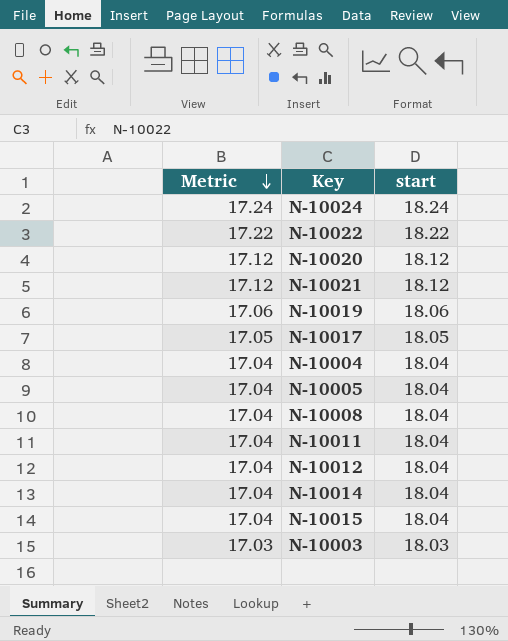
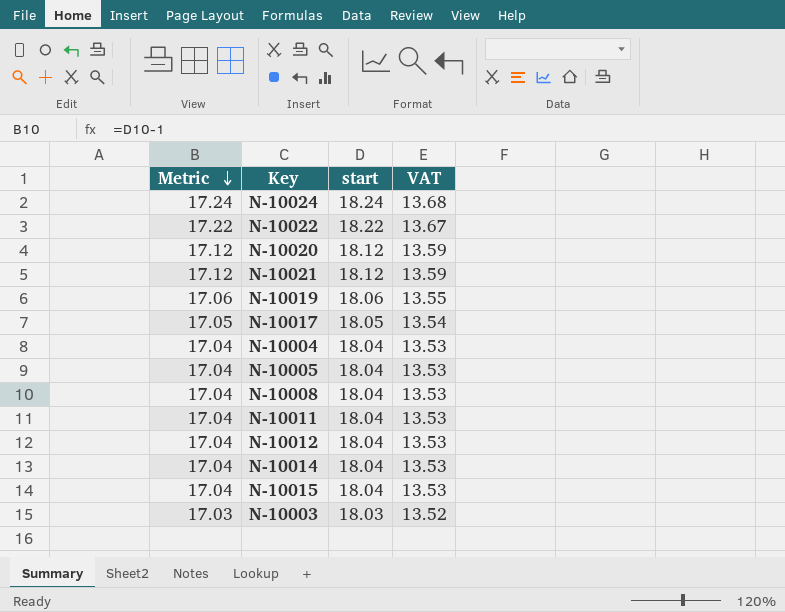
column VAT | formula: none -> [start] * 0.75

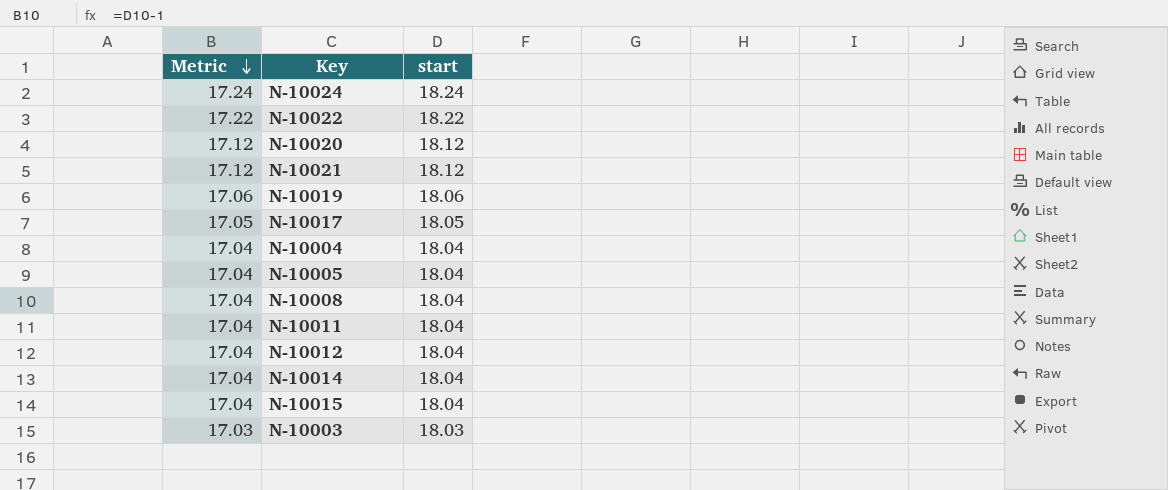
column VAT | formula: [start] * 0.75 -> none

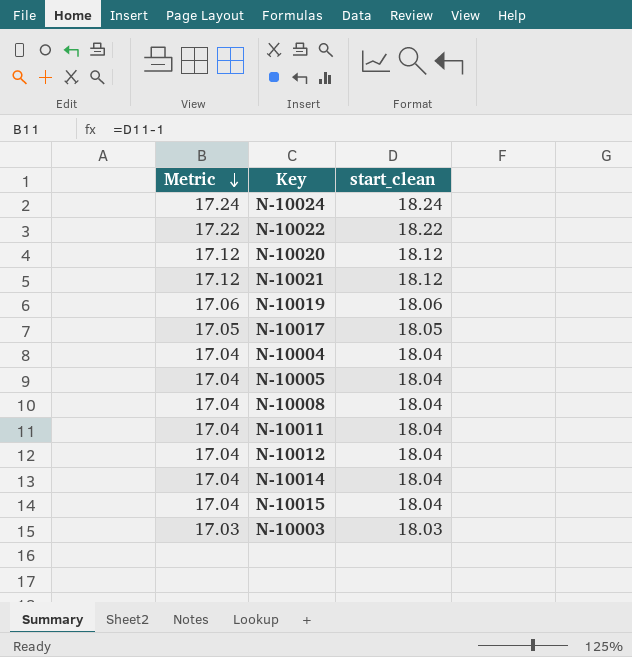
column name: start -> start_clean

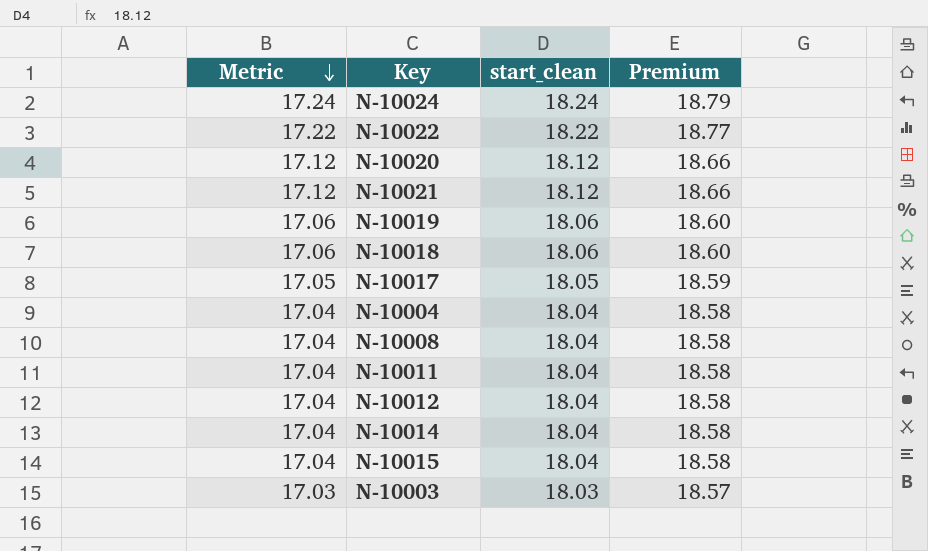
column Premium | formula: none -> [start_clean] * 1.03
row N-10005: 17.04 | 18.04 -> none
row N-10018: none -> 17.06 | 18.06 | 18.60

